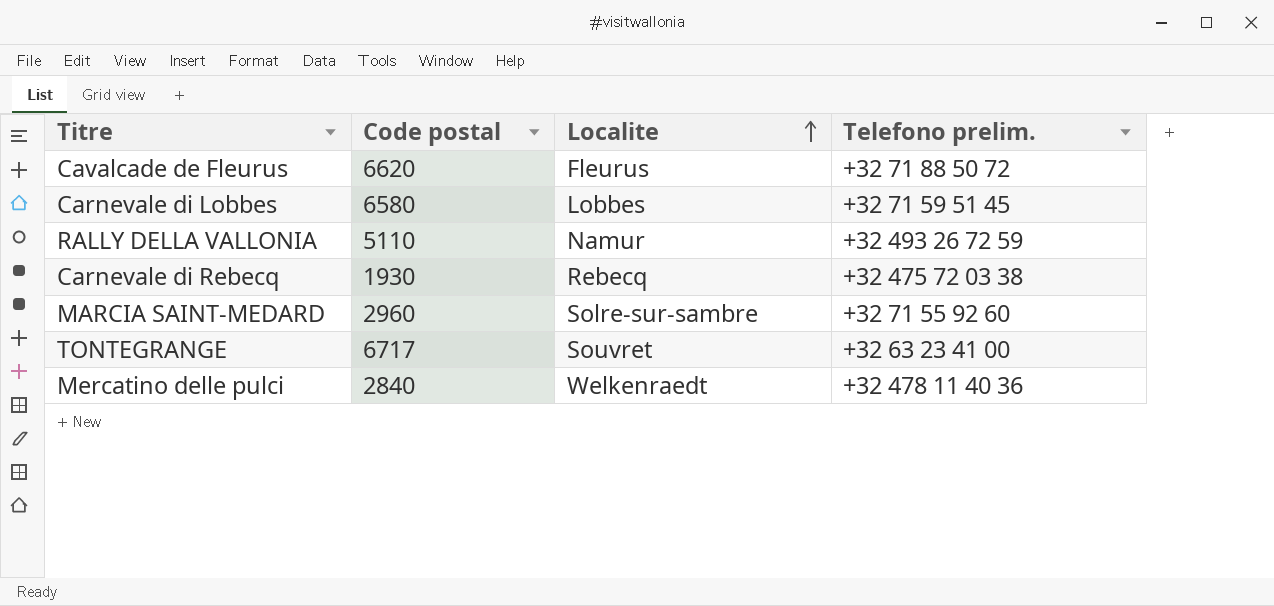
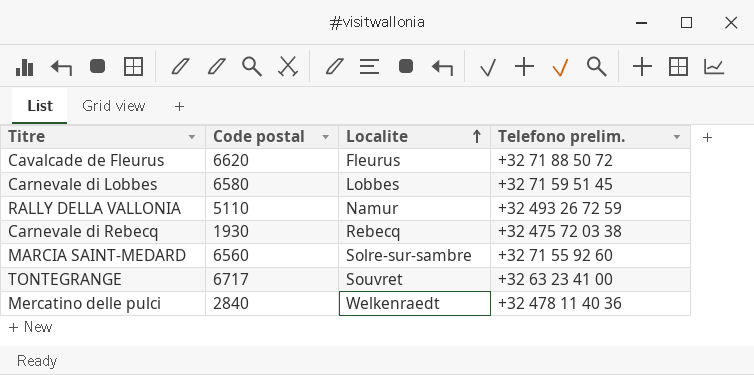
MARCIA SAINT-MEDARD | Code postal: 2960 -> 6560

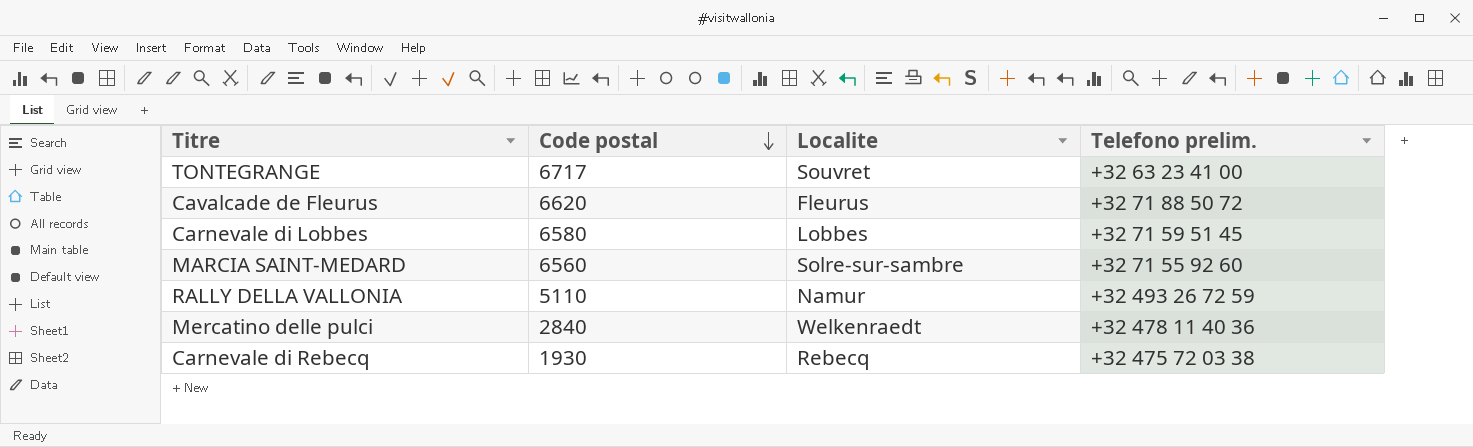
row order: Localite ascending -> Code postal descending

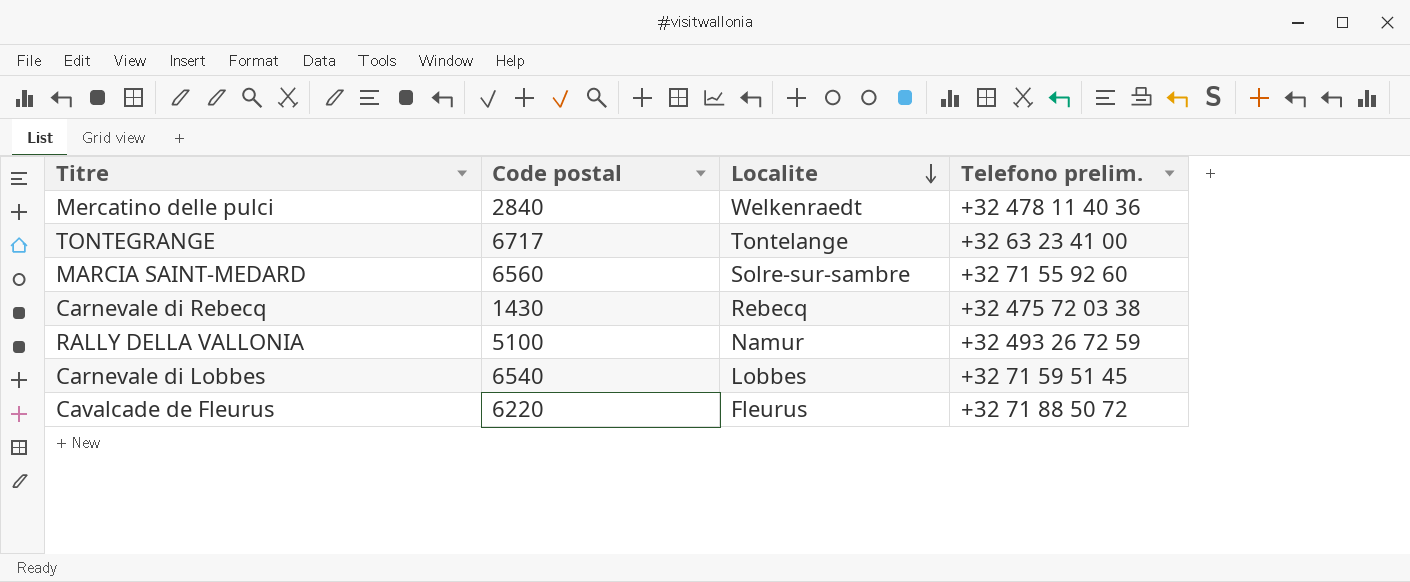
row order: Code postal descending -> Localite descending
TONTEGRANGE | Localite: Souvret -> Tontelange
Carnevale di Rebecq | Code postal: 1930 -> 1430
RALLY DELLA VALLONIA | Code postal: 5110 -> 5100
Carnevale di Lobbes | Code postal: 6580 -> 6540
Cavalcade de Fleurus | Code postal: 6620 -> 6220

